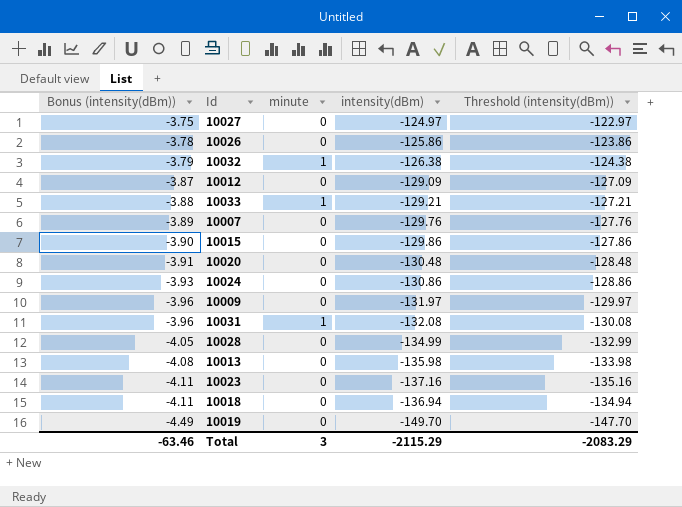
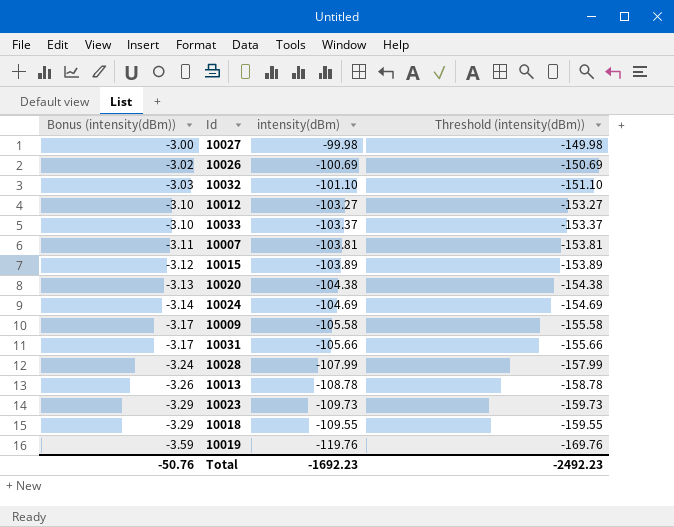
column minute | position: 3 -> none
column Threshold (intensity(dBm)) | formula: [intensity(dBm)] + 2 -> [intensity(dBm)] - 50
10027 | Bonus (intensity(dBm)): -3.75 -> -3.00
10027 | intensity(dBm): -124.97 -> -99.98
10026 | Bonus (intensity(dBm)): -3.78 -> -3.02
10026 | intensity(dBm): -125.86 -> -100.69
10032 | Bonus (intensity(dBm)): -3.79 -> -3.03
10032 | intensity(dBm): -126.38 -> -101.10
10012 | Bonus (intensity(dBm)): -3.87 -> -3.10
10012 | intensity(dBm): -129.09 -> -103.27
10033 | Bonus (intensity(dBm)): -3.88 -> -3.10
10033 | intensity(dBm): -129.21 -> -103.37
10007 | Bonus (intensity(dBm)): -3.89 -> -3.11
10007 | intensity(dBm): -129.76 -> -103.81
10015 | Bonus (intensity(dBm)): -3.90 -> -3.12
10015 | intensity(dBm): -129.86 -> -103.89
10020 | Bonus (intensity(dBm)): -3.91 -> -3.13
10020 | intensity(dBm): -130.48 -> -104.38
10024 | Bonus (intensity(dBm)): -3.93 -> -3.14
10024 | intensity(dBm): -130.86 -> -104.69
10009 | Bonus (intensity(dBm)): -3.96 -> -3.17
10009 | intensity(dBm): -131.97 -> -105.58
10031 | Bonus (intensity(dBm)): -3.96 -> -3.17
10031 | intensity(dBm): -132.08 -> -105.66
10028 | Bonus (intensity(dBm)): -4.05 -> -3.24
10028 | intensity(dBm): -134.99 -> -107.99
10013 | Bonus (intensity(dBm)): -4.08 -> -3.26
10013 | intensity(dBm): -135.98 -> -108.78
10023 | Bonus (intensity(dBm)): -4.11 -> -3.29
10023 | intensity(dBm): -137.16 -> -109.73
10018 | Bonus (intensity(dBm)): -4.11 -> -3.29
10018 | intensity(dBm): -136.94 -> -109.55
10019 | Bonus (intensity(dBm)): -4.49 -> -3.59
10019 | intensity(dBm): -149.70 -> -119.76
Total | Bonus (intensity(dBm)): -63.46 -> -50.76
Total | intensity(dBm): -2115.29 -> -1692.23
Total | Threshold (intensity(dBm)): -2083.29 -> -2492.23

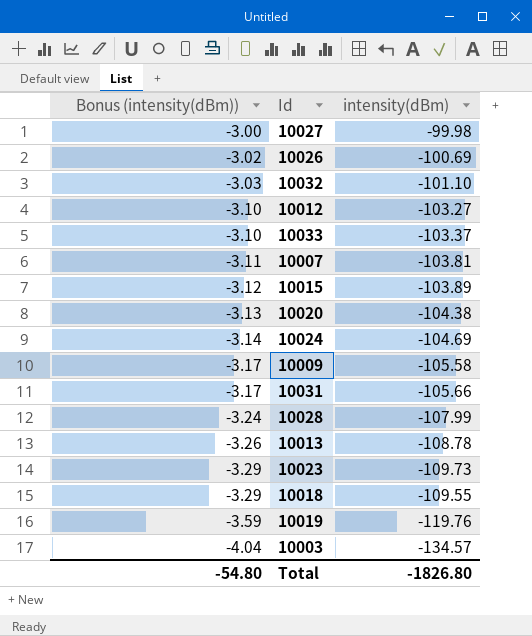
column Threshold (intensity(dBm)) | formula: [intensity(dBm)] - 50 -> none
row 10003: none -> -4.04 | -134.57
Total | Bonus (intensity(dBm)): -50.76 -> -54.80
Total | intensity(dBm): -1692.23 -> -1826.80

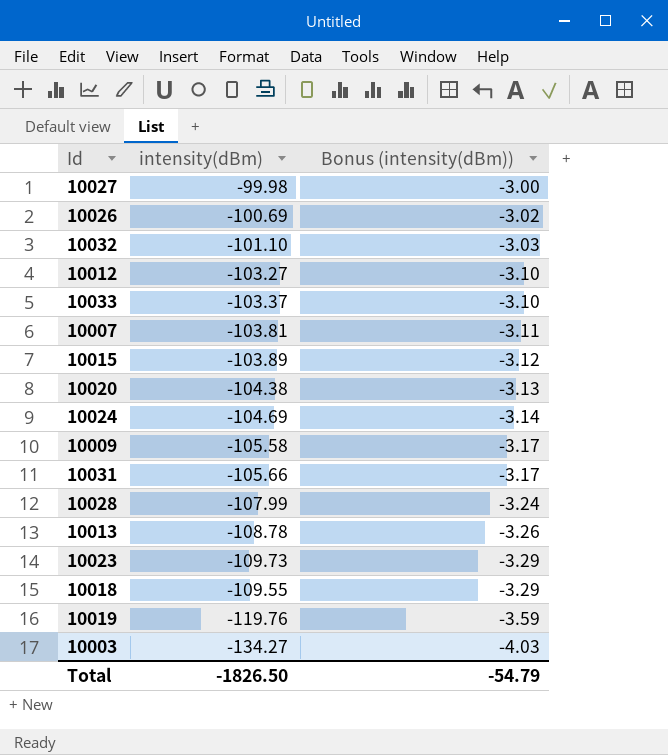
column Bonus (intensity(dBm)) | position: 1 -> 3
10003 | intensity(dBm): -134.57 -> -134.27
10003 | Bonus (intensity(dBm)): -4.04 -> -4.03
Total | intensity(dBm): -1826.80 -> -1826.50
Total | Bonus (intensity(dBm)): -54.80 -> -54.79

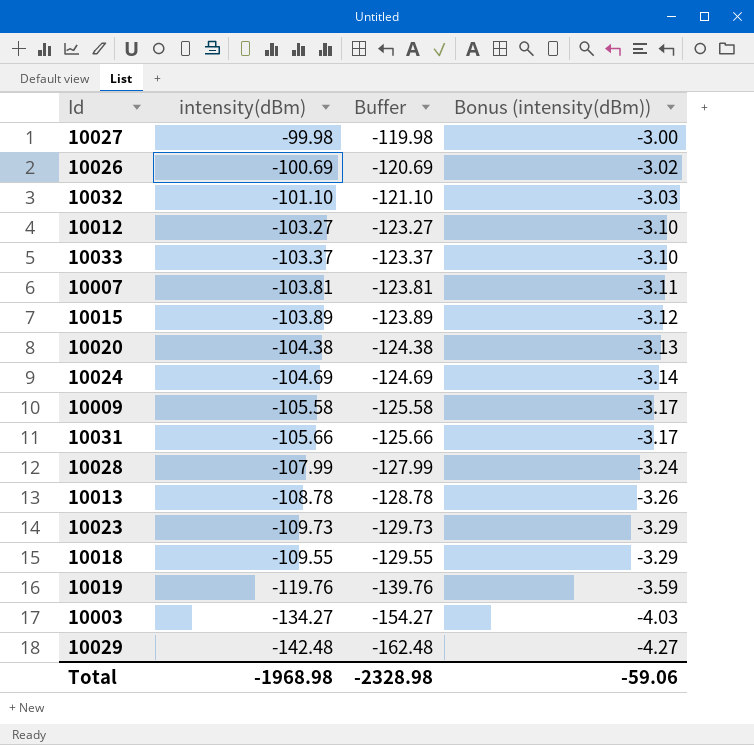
column Buffer | formula: none -> [intensity(dBm)] - 20
row 10029: none -> -142.48 | -162.48 | -4.27
Total | intensity(dBm): -1826.50 -> -1968.98
Total | Bonus (intensity(dBm)): -54.79 -> -59.06

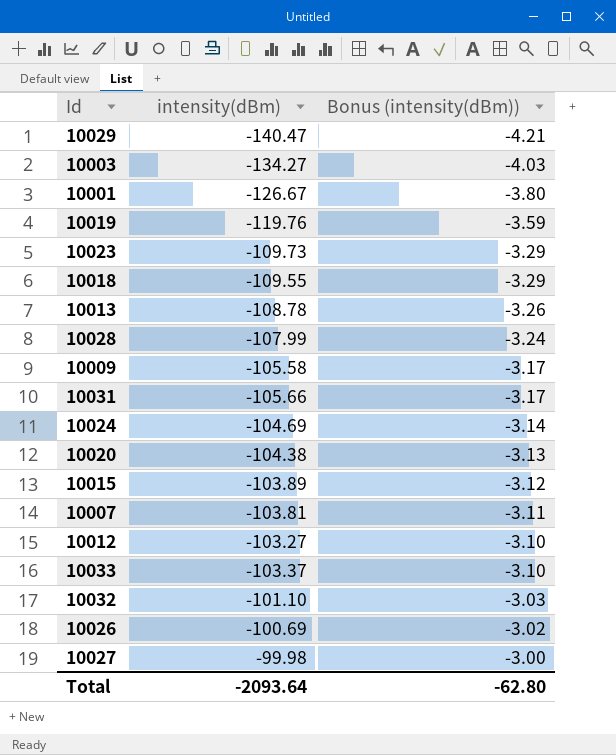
row order: Bonus (intensity(dBm)) descending -> Bonus (intensity(dBm)) ascending
column Buffer | formula: [intensity(dBm)] - 20 -> none
10029 | intensity(dBm): -142.48 -> -140.47
10029 | Bonus (intensity(dBm)): -4.27 -> -4.21
row 10001: none -> -126.67 | -3.80
Total | intensity(dBm): -1968.98 -> -2093.64
Total | Bonus (intensity(dBm)): -59.06 -> -62.80

